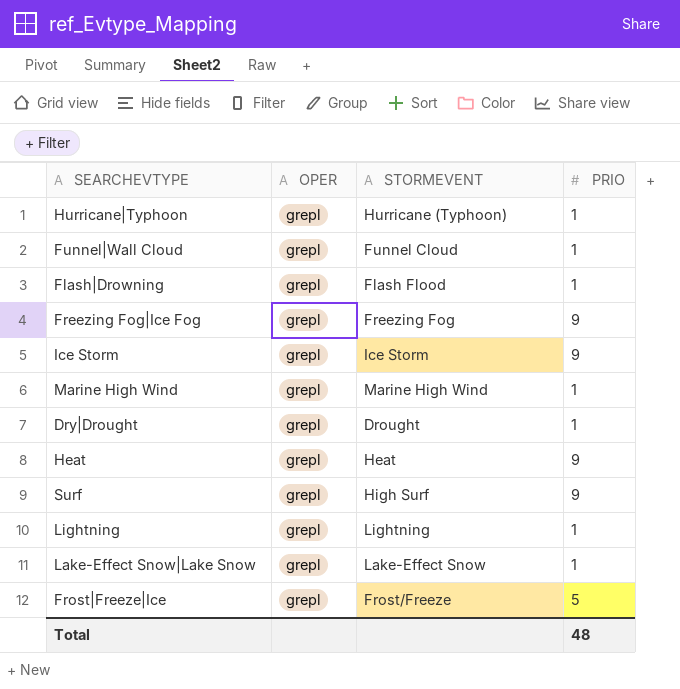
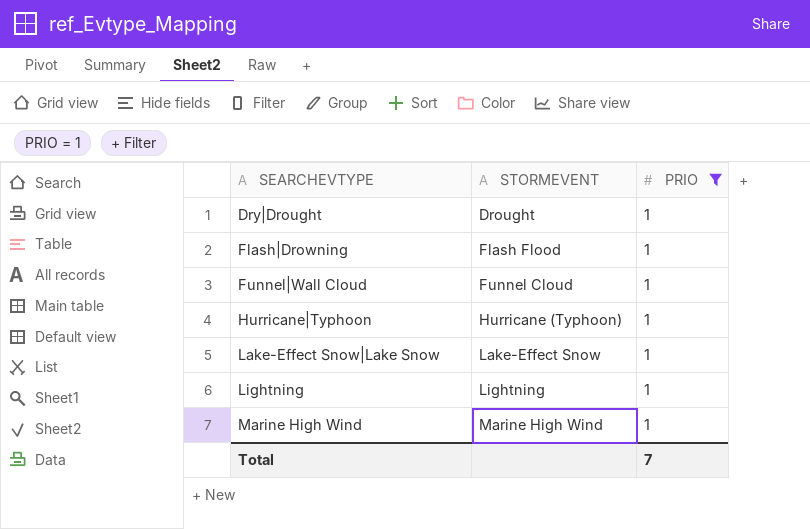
filter: none -> PRIO = 1
row order: none -> SEARCHEVTYPE ascending
column OPER | position: 2 -> none
Total | PRIO: 48 -> 7

